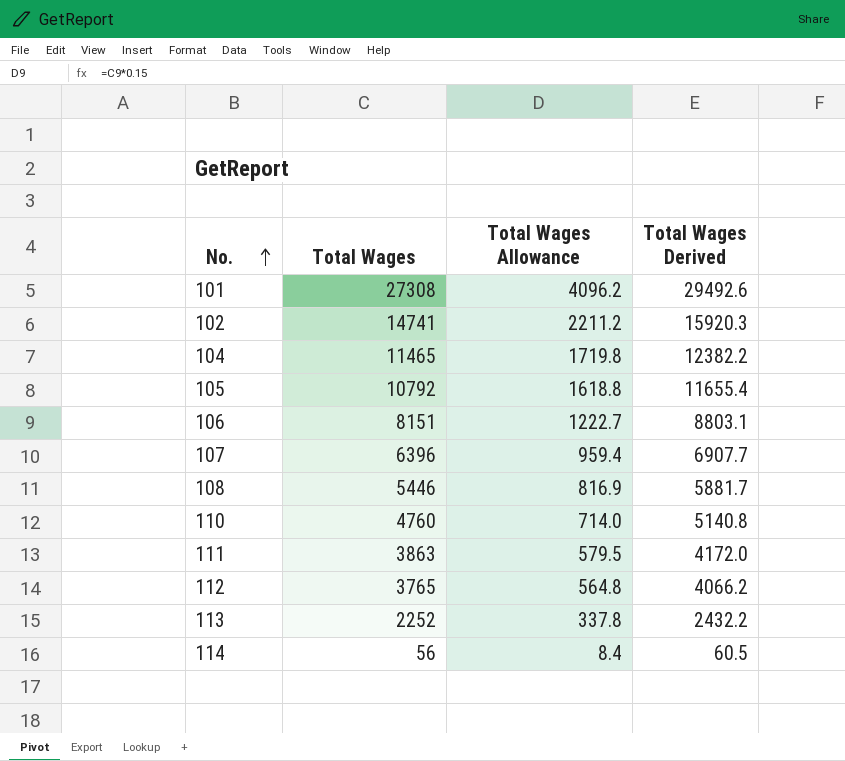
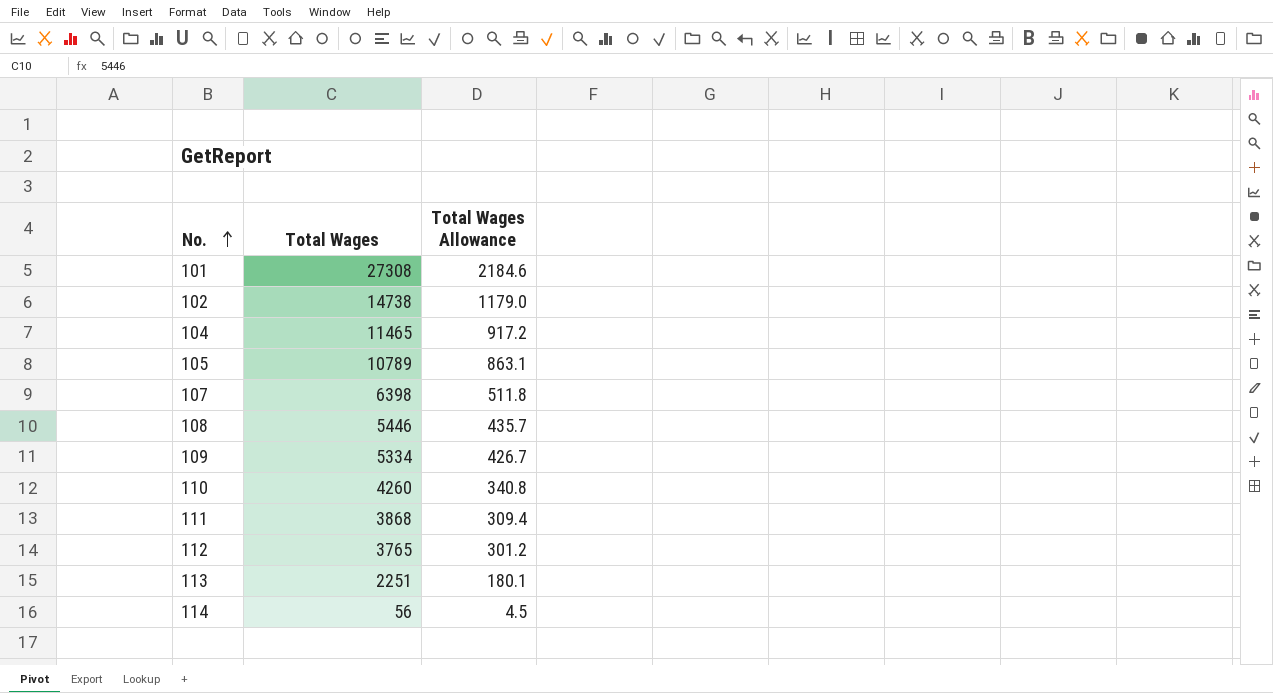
column Total Wages Derived | formula: [Total Wages] * 1.08 -> none
column Total Wages Allowance | formula: [Total Wages] * 0.15 -> [Total Wages] * 0.08
row 106: 8151 | 1222.7 | 8803.1 -> none
102 | Total Wages: 14741 -> 14738
105 | Total Wages: 10792 -> 10789
107 | Total Wages: 6396 -> 6398
row 109: none -> 5334 | 426.7
110 | Total Wages: 4760 -> 4260
111 | Total Wages: 3863 -> 3868
113 | Total Wages: 2252 -> 2251

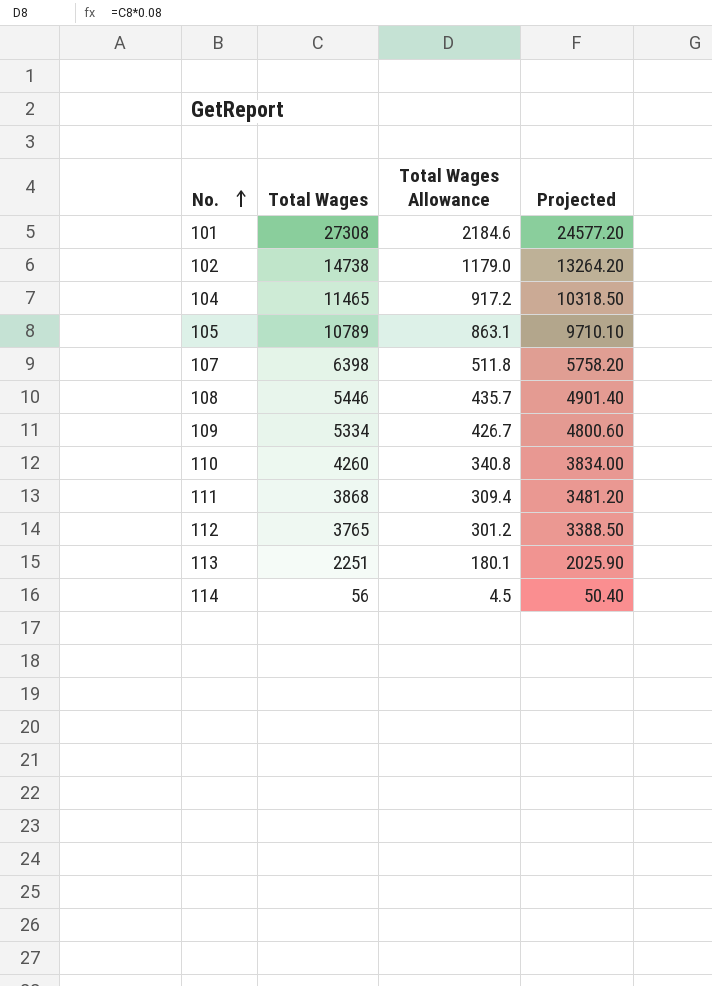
column Projected | formula: none -> [Total Wages] * 0.9

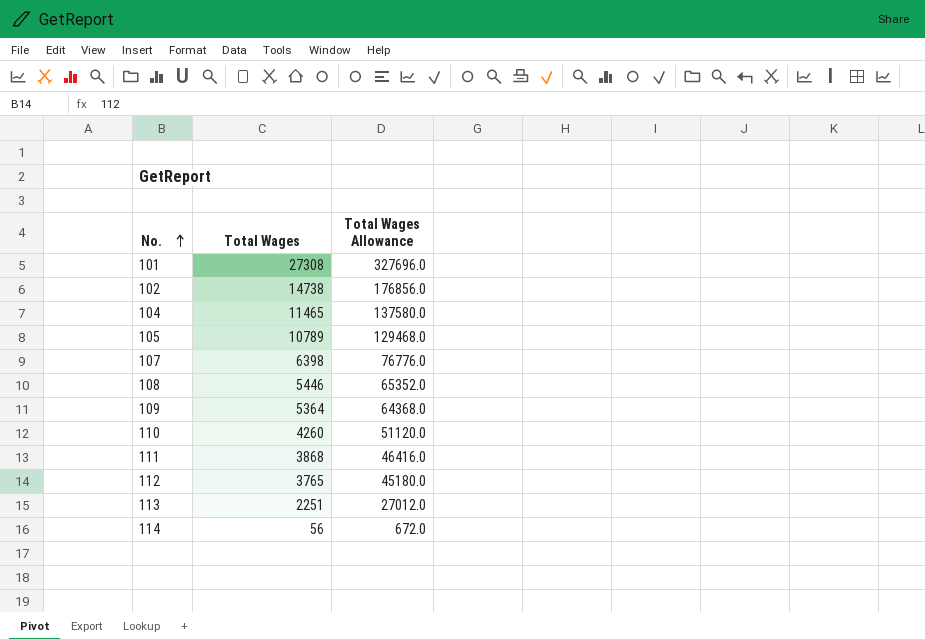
column Projected | formula: [Total Wages] * 0.9 -> none
column Total Wages Allowance | formula: [Total Wages] * 0.08 -> [Total Wages] * 12
109 | Total Wages: 5334 -> 5364

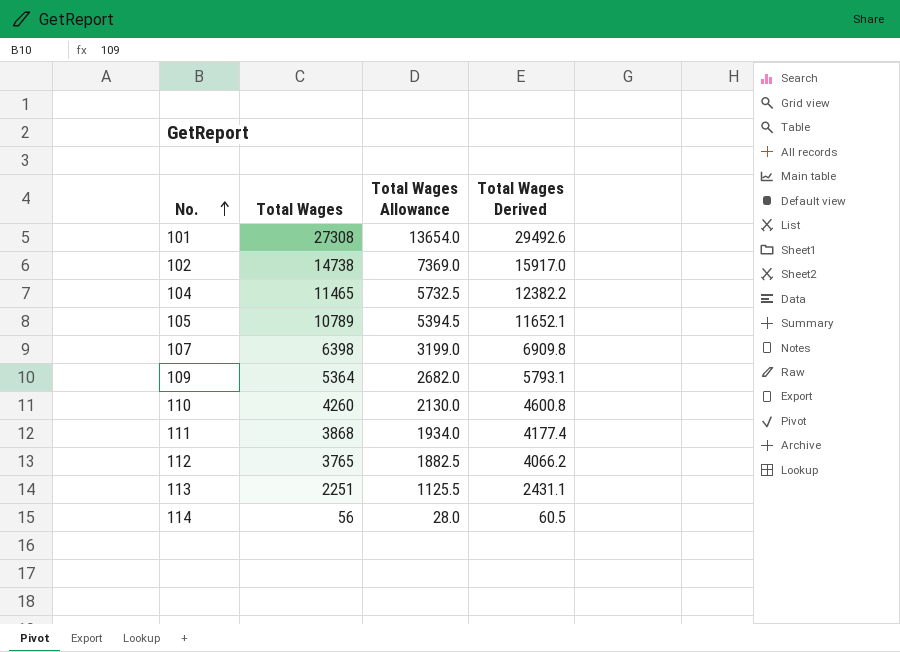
column Total Wages Allowance | formula: [Total Wages] * 12 -> [Total Wages] * 0.5
column Total Wages Derived | formula: none -> [Total Wages] * 1.08
row 108: 5446 | 65352.0 -> none

